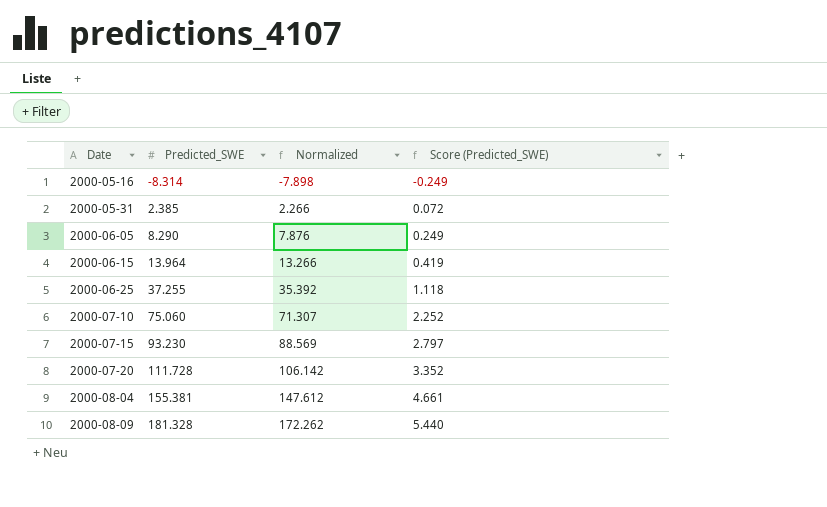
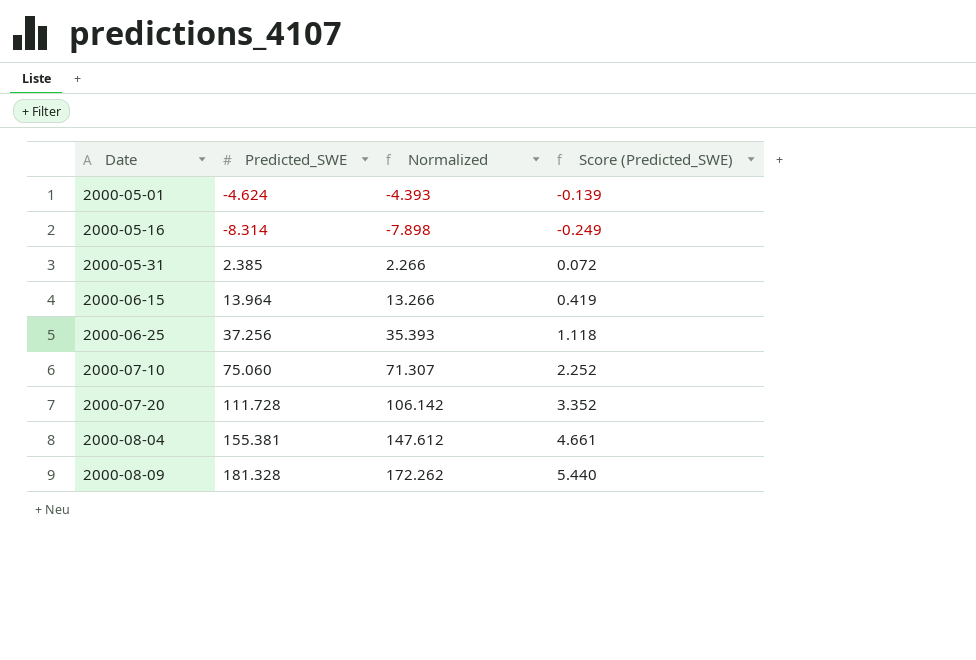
row 2000-06-05: 8.290 | 7.876 | 0.249 -> none
row 2000-07-15: 93.230 | 88.569 | 2.797 -> none
row 2000-05-01: none -> -4.624 | -4.393 | -0.139
2000-06-25 | Predicted_SWE: 37.255 -> 37.256
2000-06-25 | Normalized: 35.392 -> 35.393

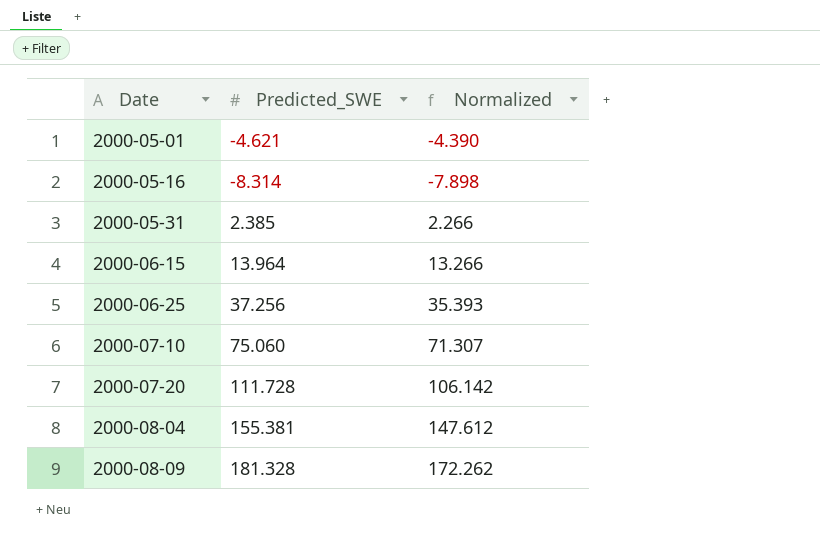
column Score (Predicted_SWE) | formula: [Predicted_SWE] * 0.03 -> none
2000-05-01 | Predicted_SWE: -4.624 -> -4.621
2000-05-01 | Normalized: -4.393 -> -4.390

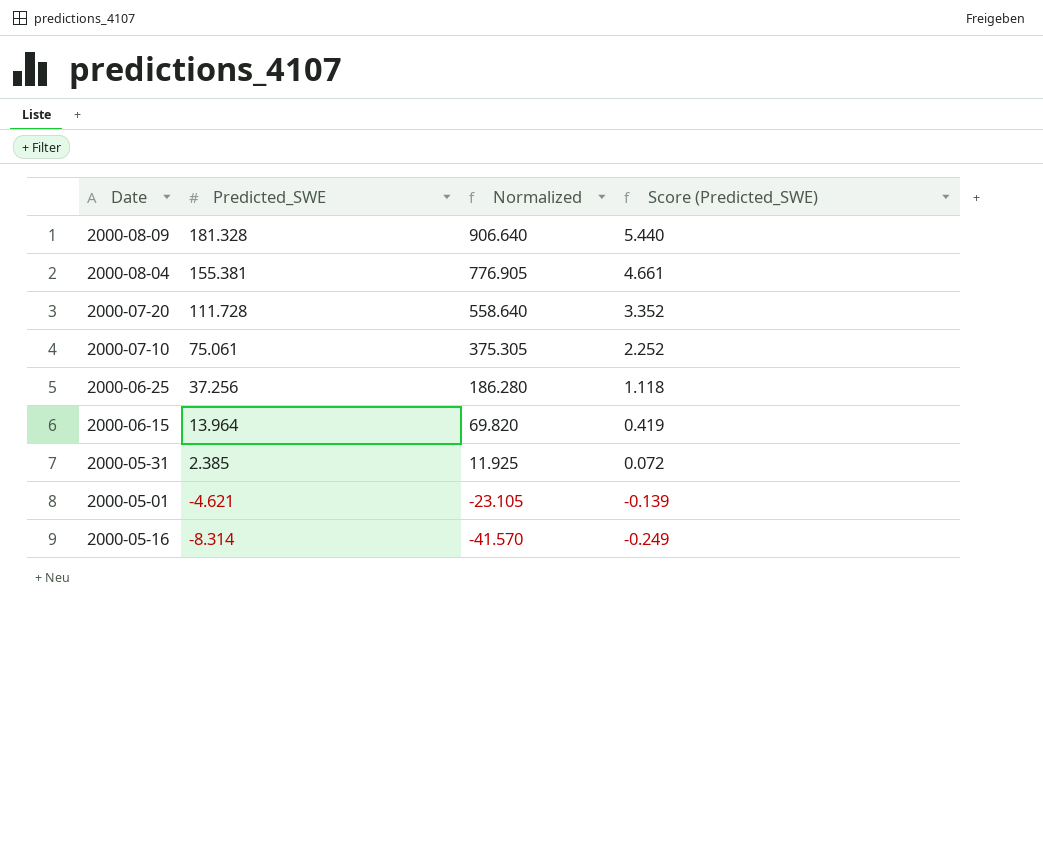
row order: Date ascending -> Predicted_SWE descending
column Normalized | formula: [Predicted_SWE] * 0.95 -> [Predicted_SWE] * 5
column Score (Predicted_SWE) | formula: none -> [Predicted_SWE] * 0.03
2000-07-10 | Predicted_SWE: 75.060 -> 75.061

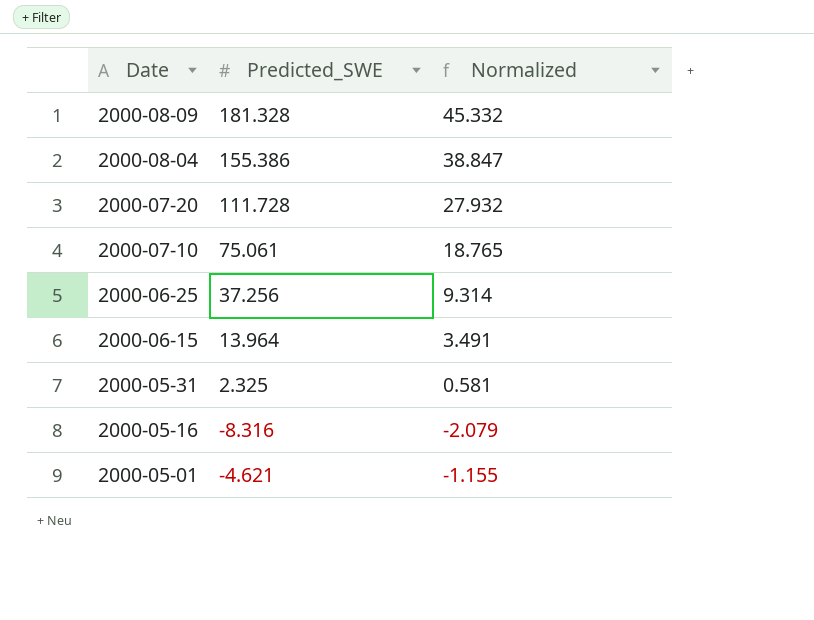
row order: Predicted_SWE descending -> Date descending
column Score (Predicted_SWE) | formula: [Predicted_SWE] * 0.03 -> none
column Normalized | formula: [Predicted_SWE] * 5 -> [Predicted_SWE] * 0.25
2000-08-04 | Predicted_SWE: 155.381 -> 155.386
2000-05-31 | Predicted_SWE: 2.385 -> 2.325
2000-05-16 | Predicted_SWE: -8.314 -> -8.316

